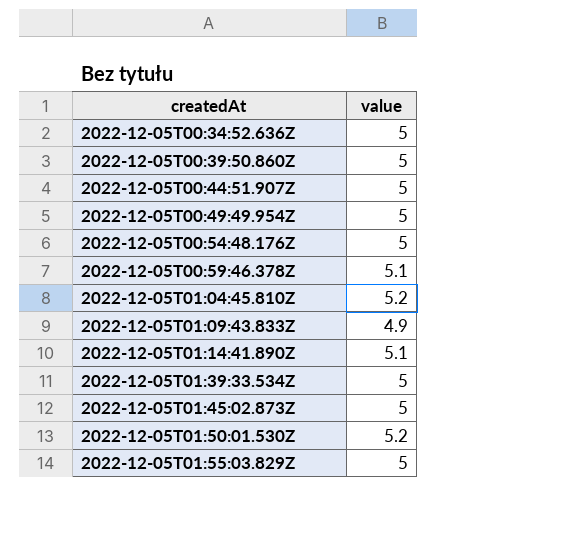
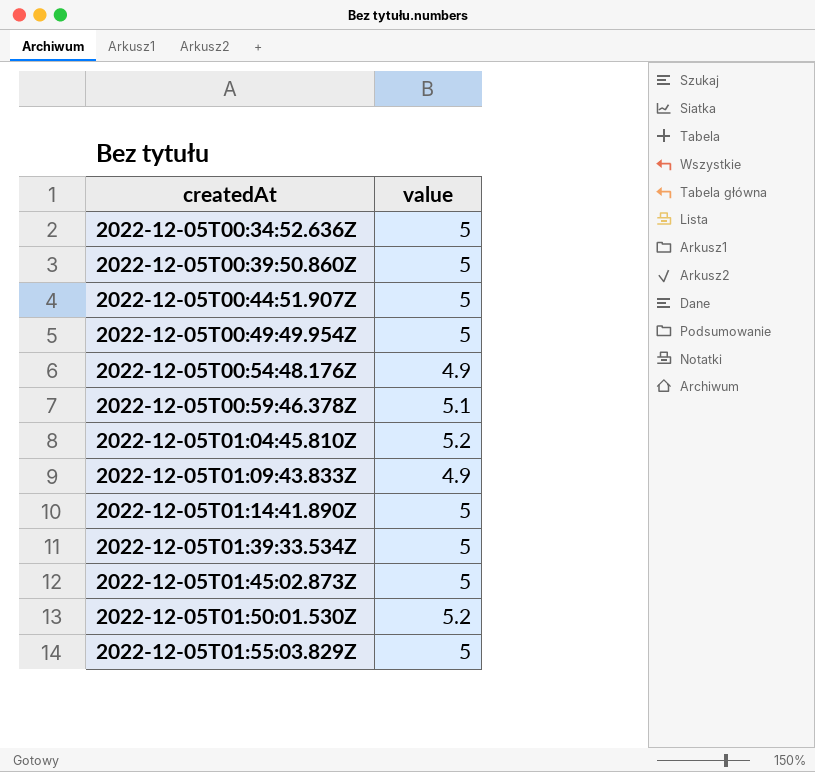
2022-12-05T00:54:48.176Z | value: 5 -> 4.9
2022-12-05T01:14:41.890Z | value: 5.1 -> 5

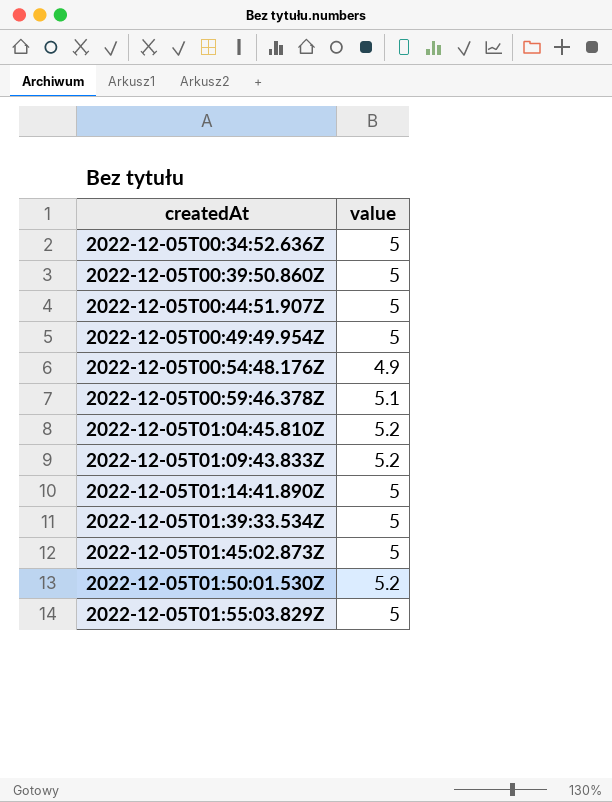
2022-12-05T01:09:43.833Z | value: 4.9 -> 5.2

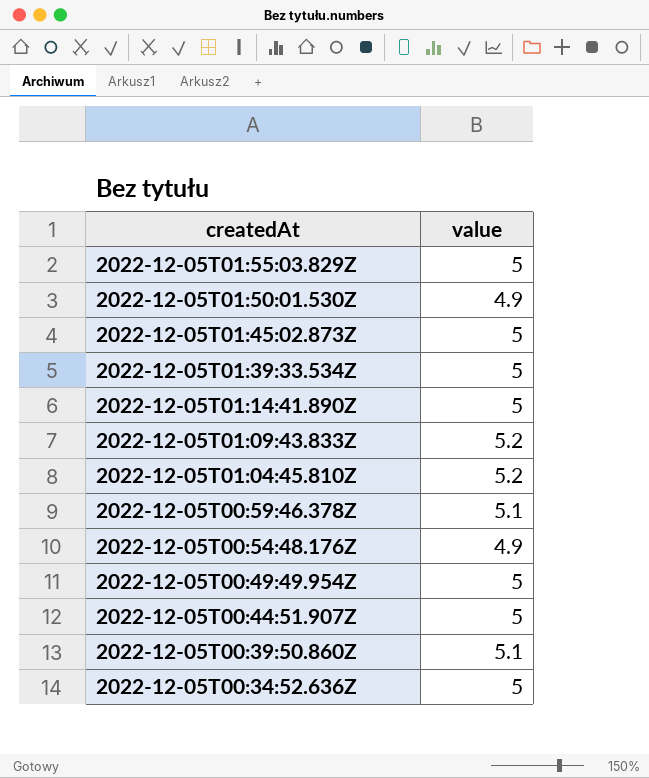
row order: createdAt ascending -> createdAt descending
2022-12-05T01:50:01.530Z | value: 5.2 -> 4.9
2022-12-05T00:39:50.860Z | value: 5 -> 5.1

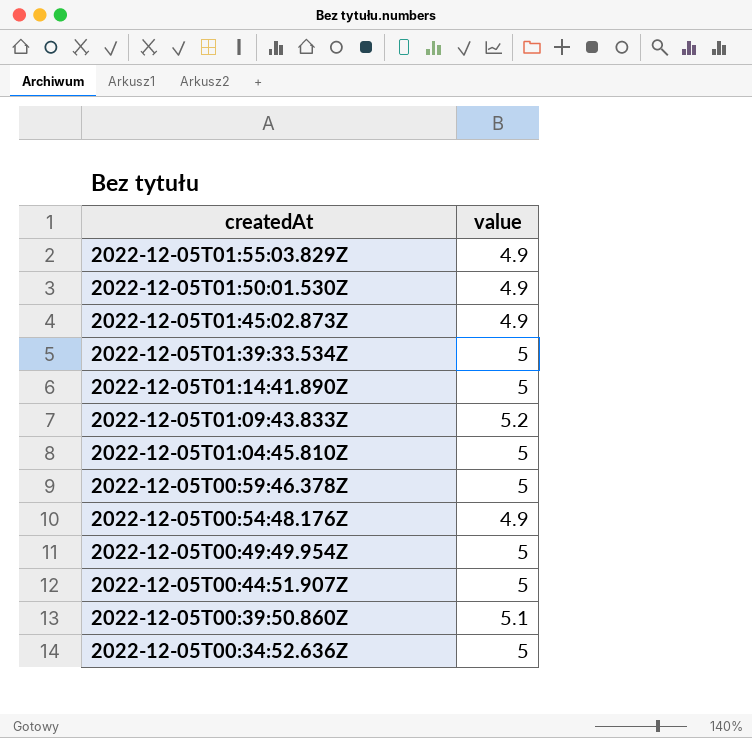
2022-12-05T01:55:03.829Z | value: 5 -> 4.9
2022-12-05T01:45:02.873Z | value: 5 -> 4.9
2022-12-05T01:04:45.810Z | value: 5.2 -> 5
2022-12-05T00:59:46.378Z | value: 5.1 -> 5

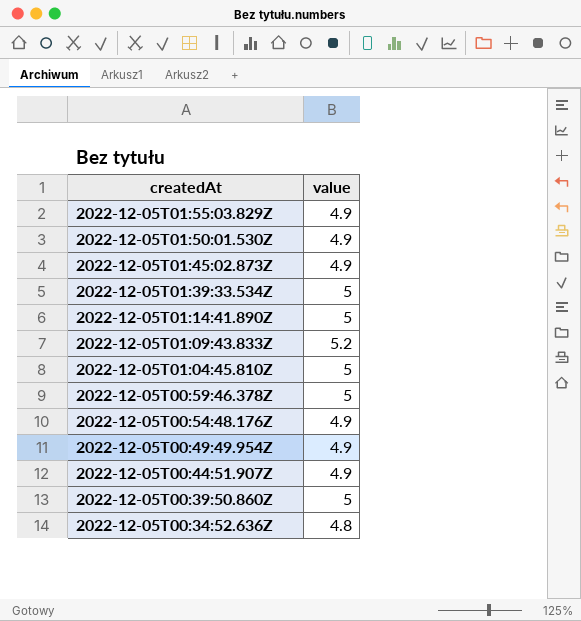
2022-12-05T00:49:49.954Z | value: 5 -> 4.9
2022-12-05T00:44:51.907Z | value: 5 -> 4.9
2022-12-05T00:39:50.860Z | value: 5.1 -> 5
2022-12-05T00:34:52.636Z | value: 5 -> 4.8

